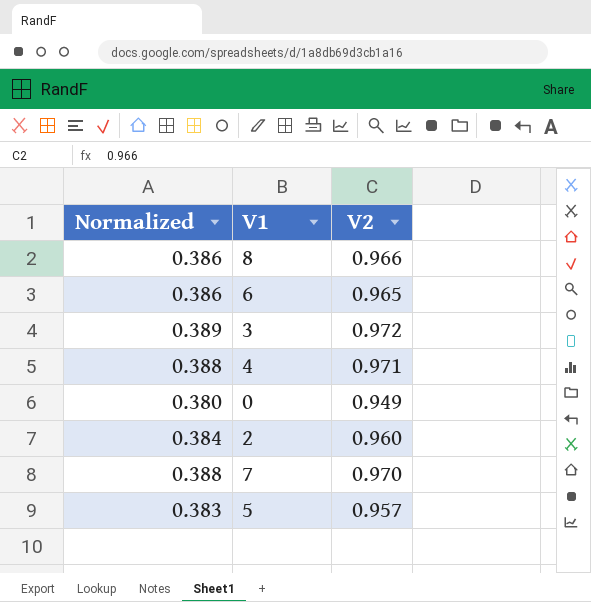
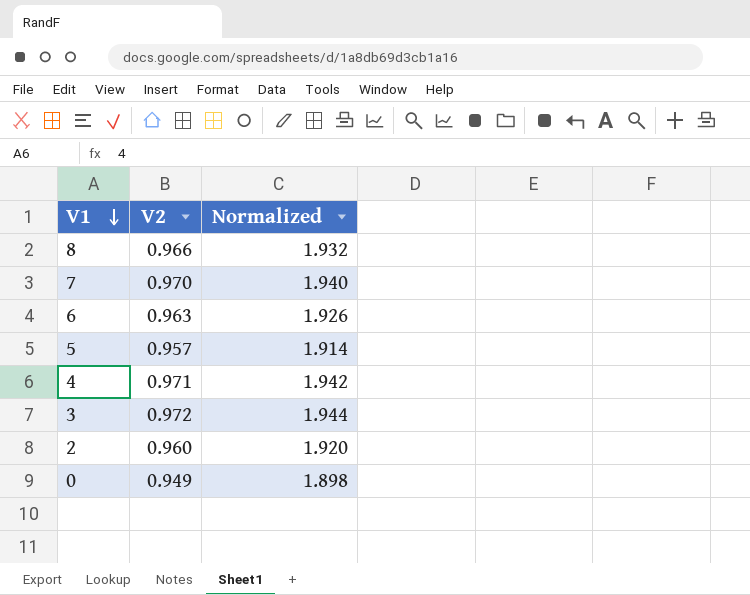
row order: none -> V1 descending
column Normalized | formula: [V2] * 0.4 -> [V2] * 2
column Normalized | position: 1 -> 3
6 | V2: 0.965 -> 0.963

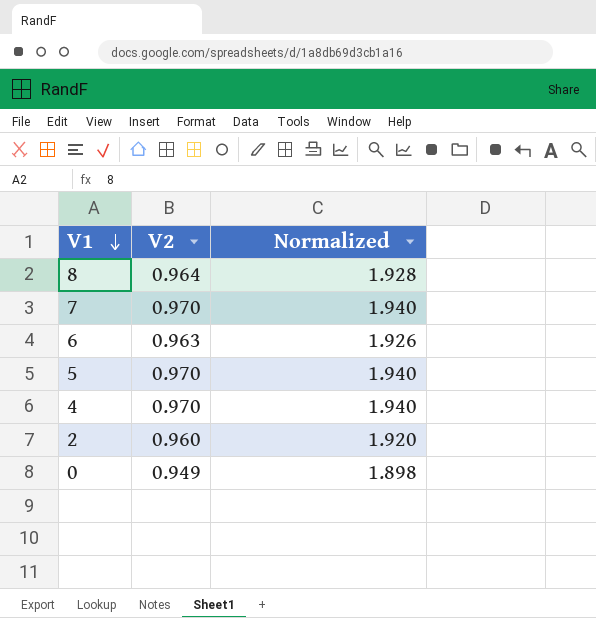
row 3: 0.972 | 1.944 -> none
8 | V2: 0.966 -> 0.964
8 | Normalized: 1.932 -> 1.928
5 | V2: 0.957 -> 0.970
5 | Normalized: 1.914 -> 1.940
4 | V2: 0.971 -> 0.970
4 | Normalized: 1.942 -> 1.940

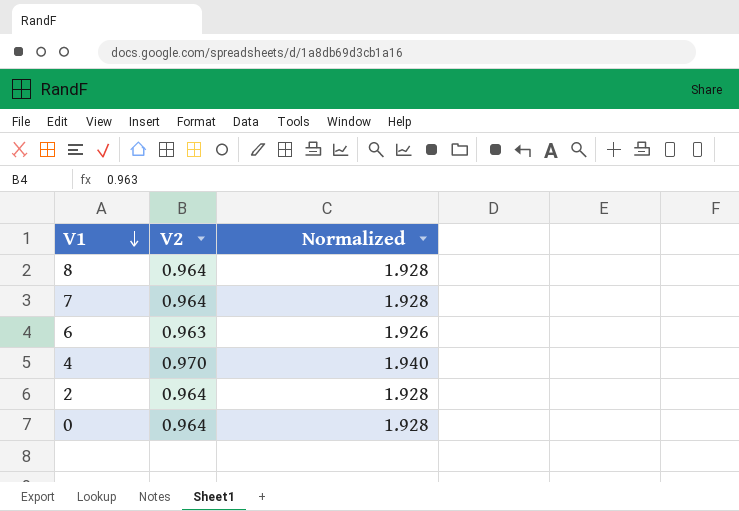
row 5: 0.970 | 1.940 -> none
7 | V2: 0.970 -> 0.964
7 | Normalized: 1.940 -> 1.928
2 | V2: 0.960 -> 0.964
2 | Normalized: 1.920 -> 1.928
0 | V2: 0.949 -> 0.964
0 | Normalized: 1.898 -> 1.928

